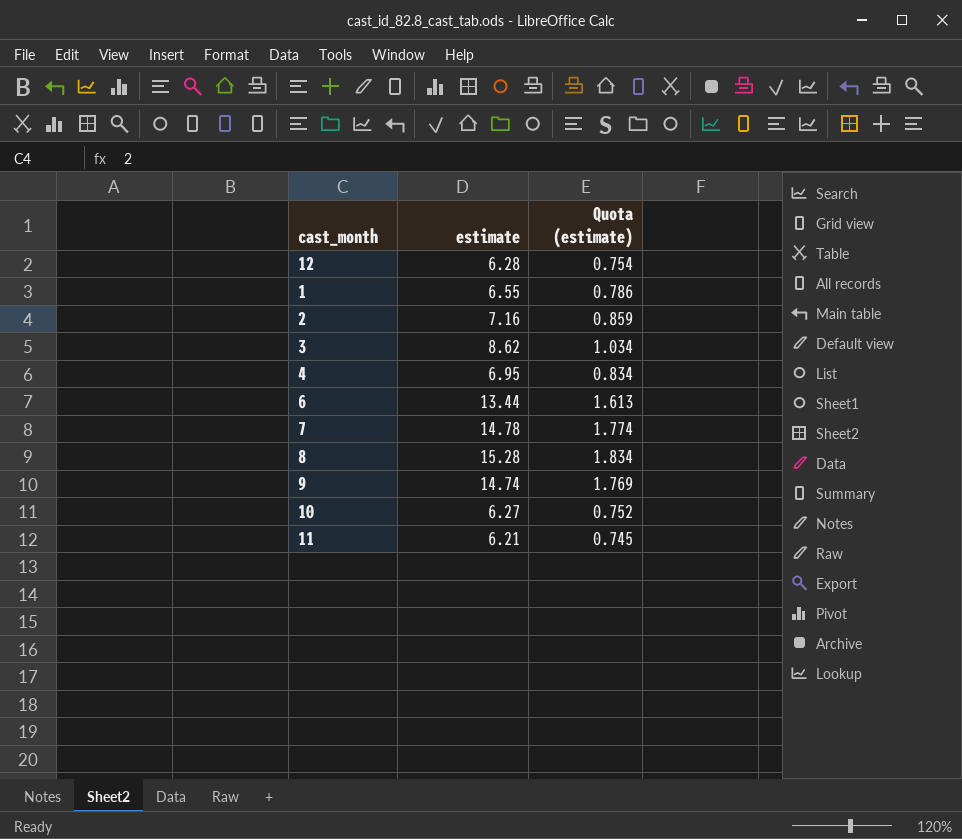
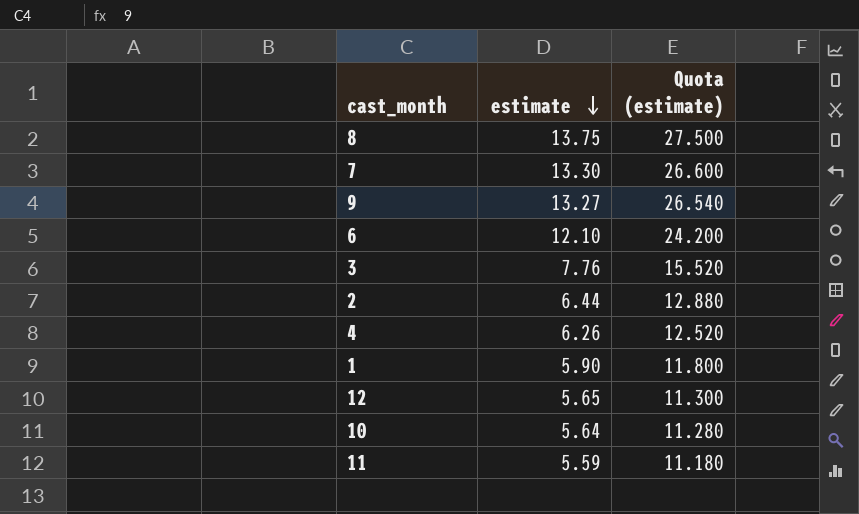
row order: none -> estimate descending
column Quota (estimate) | formula: [estimate] * 0.12 -> [estimate] * 2
8 | estimate: 15.28 -> 13.75
7 | estimate: 14.78 -> 13.30
9 | estimate: 14.74 -> 13.27
6 | estimate: 13.44 -> 12.10
3 | estimate: 8.62 -> 7.76
2 | estimate: 7.16 -> 6.44
4 | estimate: 6.95 -> 6.26
1 | estimate: 6.55 -> 5.90
12 | estimate: 6.28 -> 5.65
10 | estimate: 6.27 -> 5.64
11 | estimate: 6.21 -> 5.59

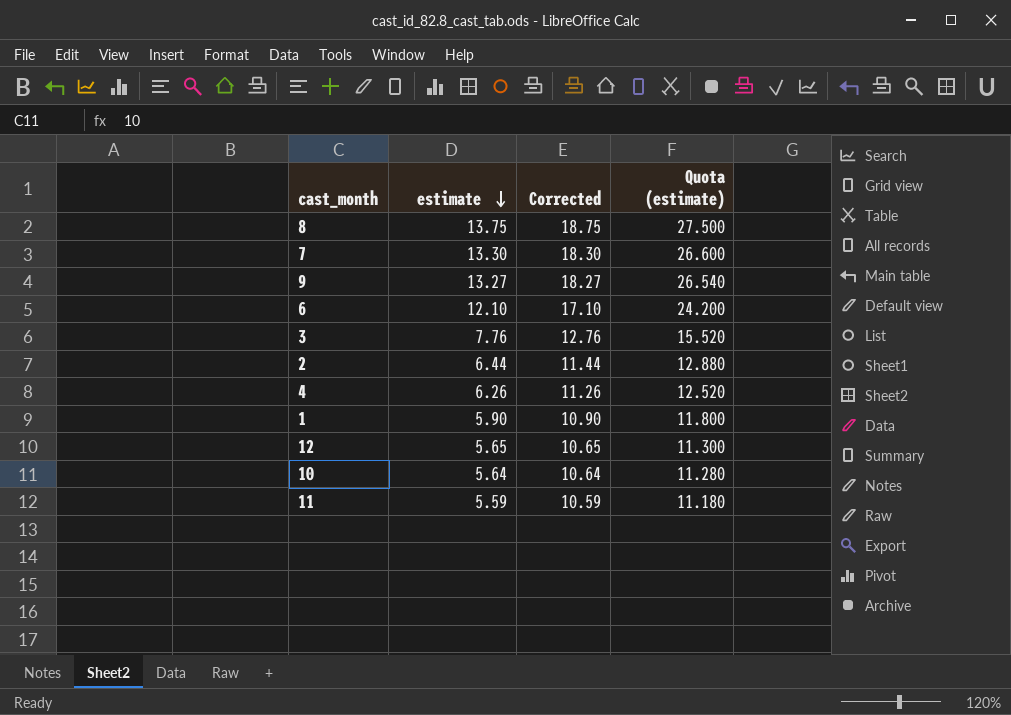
column Corrected | formula: none -> [estimate] + 5

